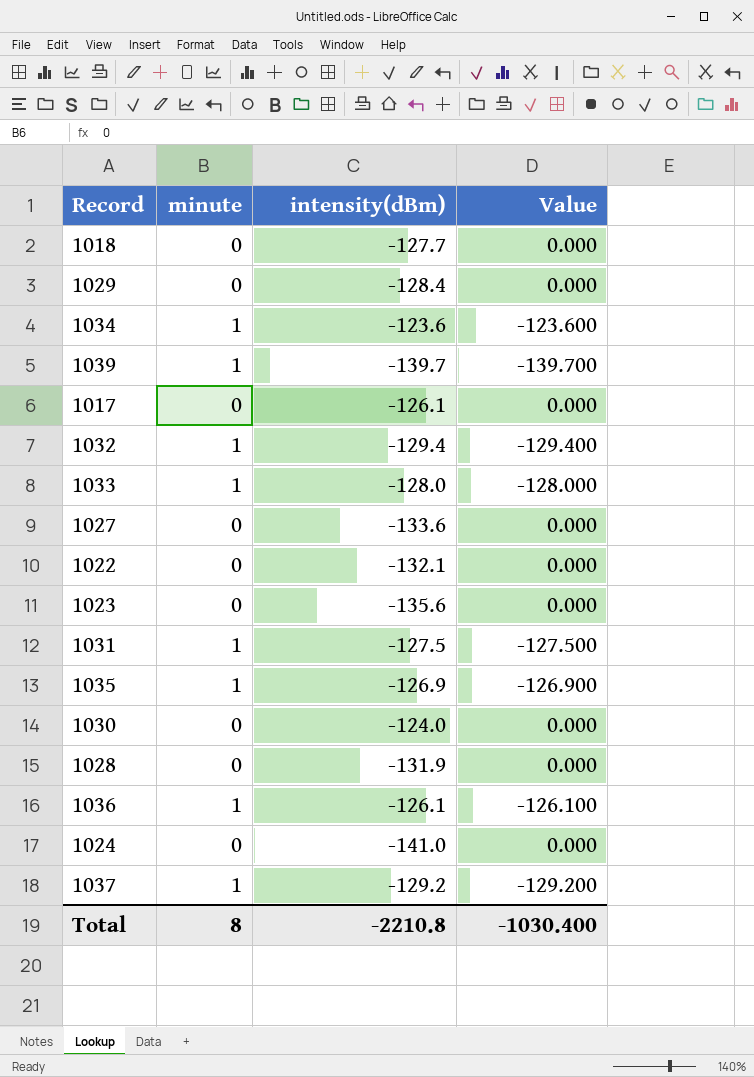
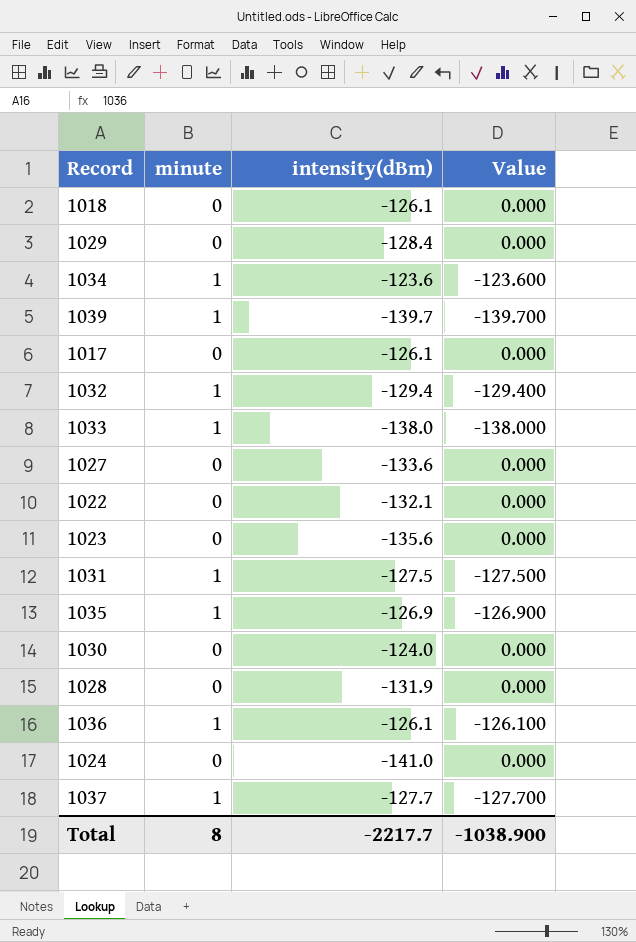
1018 | intensity(dBm): -127.7 -> -126.1
1033 | intensity(dBm): -128.0 -> -138.0
1033 | Value: -128.000 -> -138.000
1037 | intensity(dBm): -129.2 -> -127.7
1037 | Value: -129.200 -> -127.700
Total | intensity(dBm): -2210.8 -> -2217.7
Total | Value: -1030.400 -> -1038.900

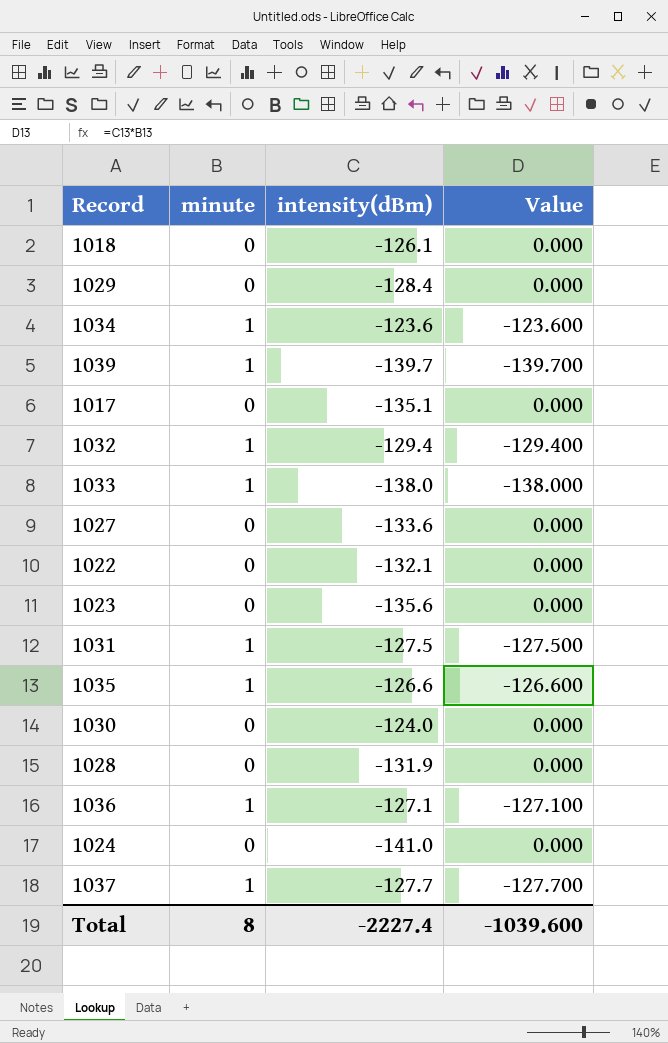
1017 | intensity(dBm): -126.1 -> -135.1
1035 | intensity(dBm): -126.9 -> -126.6
1035 | Value: -126.900 -> -126.600
1036 | intensity(dBm): -126.1 -> -127.1
1036 | Value: -126.100 -> -127.100
Total | intensity(dBm): -2217.7 -> -2227.4
Total | Value: -1038.900 -> -1039.600

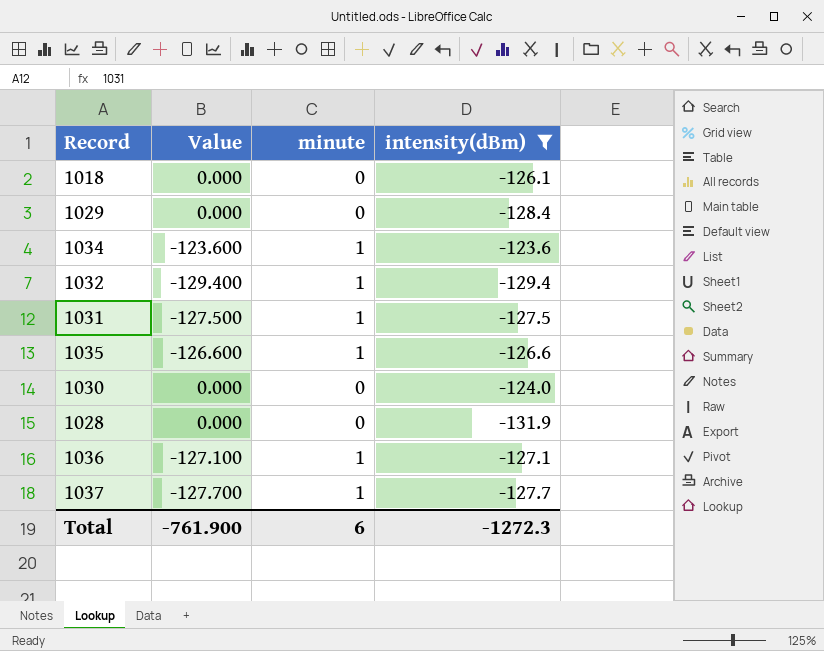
filter: none -> intensity(dBm) >= -131.9
column Value | position: 4 -> 2
Total | Value: -1039.600 -> -761.900
Total | minute: 8 -> 6
Total | intensity(dBm): -2227.4 -> -1272.3

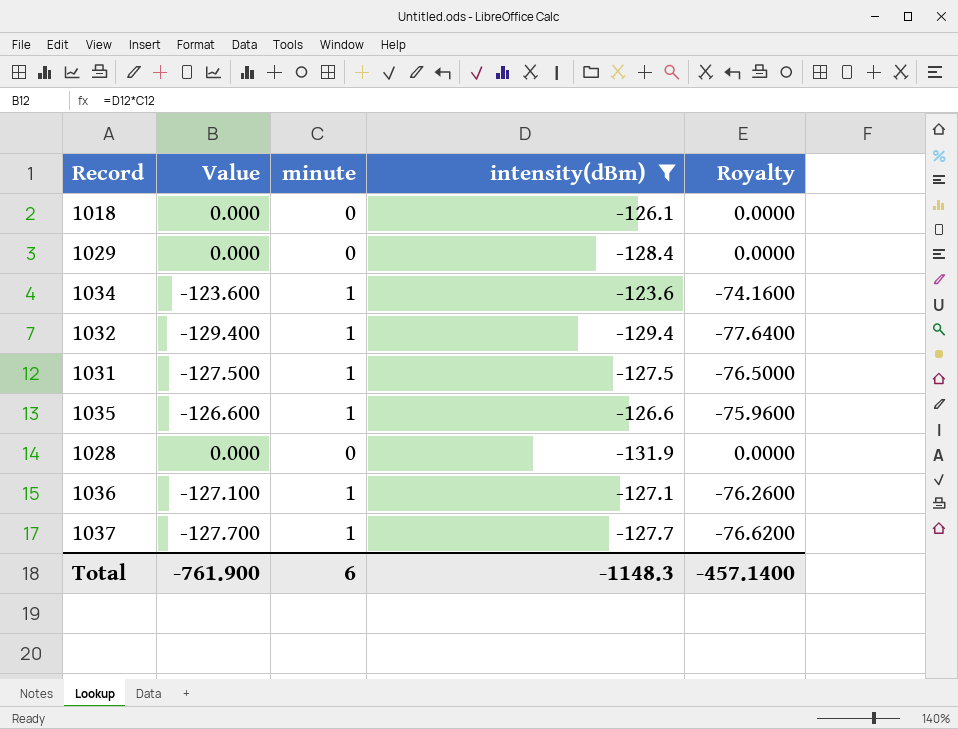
column Royalty | formula: none -> [Value] * 0.6
row 1030: 0.000 | 0 | -124.0 -> none
Total | intensity(dBm): -1272.3 -> -1148.3

